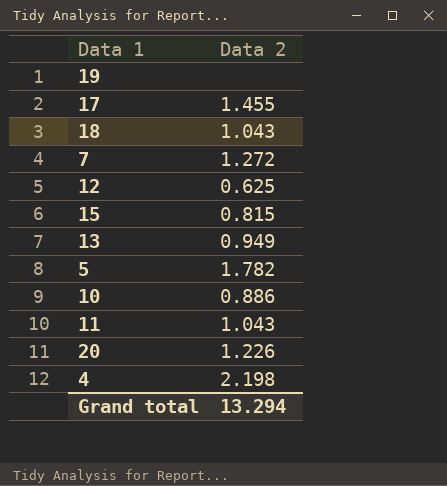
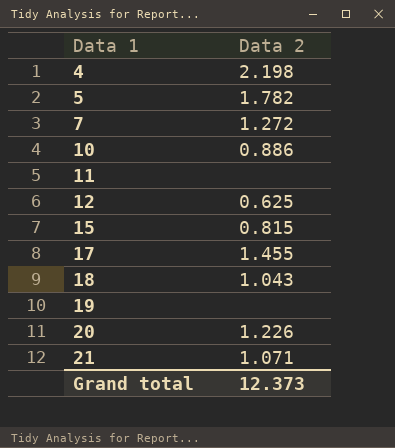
row order: none -> Data 1 ascending
row 13: 0.949 -> none
11 | Data 2: 1.043 -> none
row 21: none -> 1.071
Grand total | Data 2: 13.294 -> 12.373

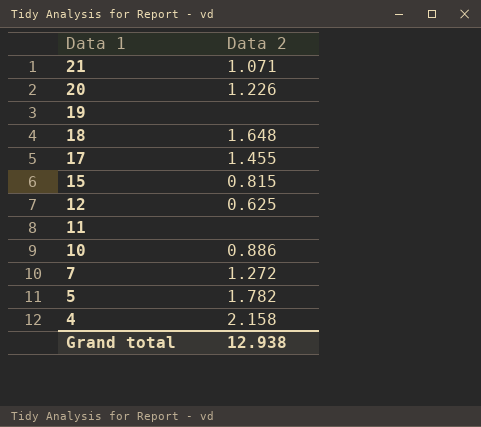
row order: Data 1 ascending -> Data 1 descending
18 | Data 2: 1.043 -> 1.648
4 | Data 2: 2.198 -> 2.158
Grand total | Data 2: 12.373 -> 12.938

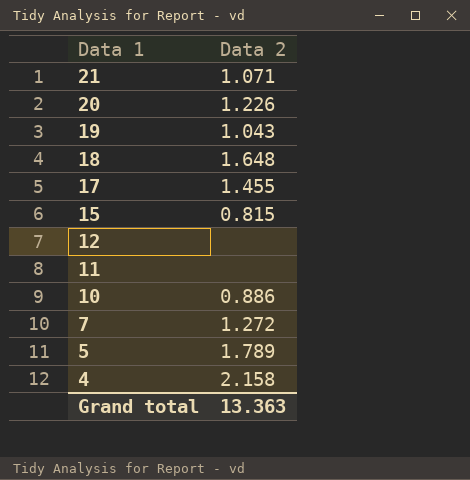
19 | Data 2: none -> 1.043
12 | Data 2: 0.625 -> none
5 | Data 2: 1.782 -> 1.789
Grand total | Data 2: 12.938 -> 13.363

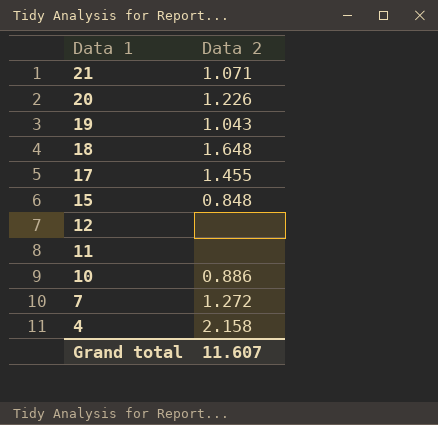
row 5: 1.789 -> none
15 | Data 2: 0.815 -> 0.848
Grand total | Data 2: 13.363 -> 11.607

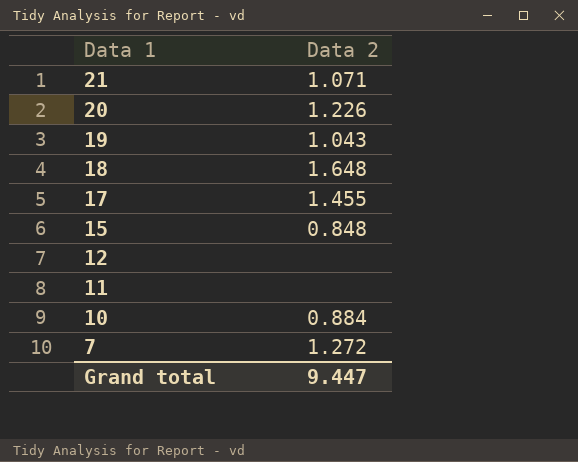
row 4: 2.158 -> none
10 | Data 2: 0.886 -> 0.884
Grand total | Data 2: 11.607 -> 9.447

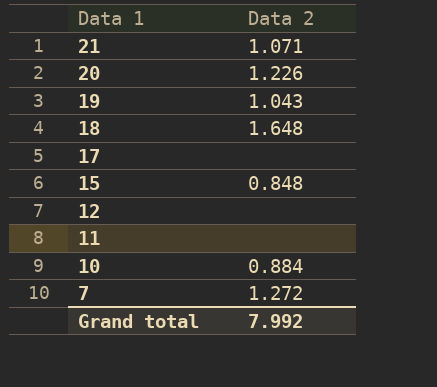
17 | Data 2: 1.455 -> none
Grand total | Data 2: 9.447 -> 7.992

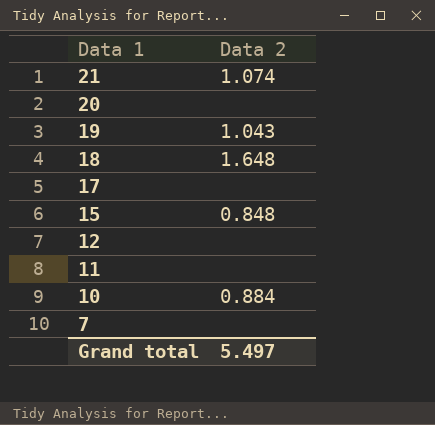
21 | Data 2: 1.071 -> 1.074
20 | Data 2: 1.226 -> none
7 | Data 2: 1.272 -> none
Grand total | Data 2: 7.992 -> 5.497

